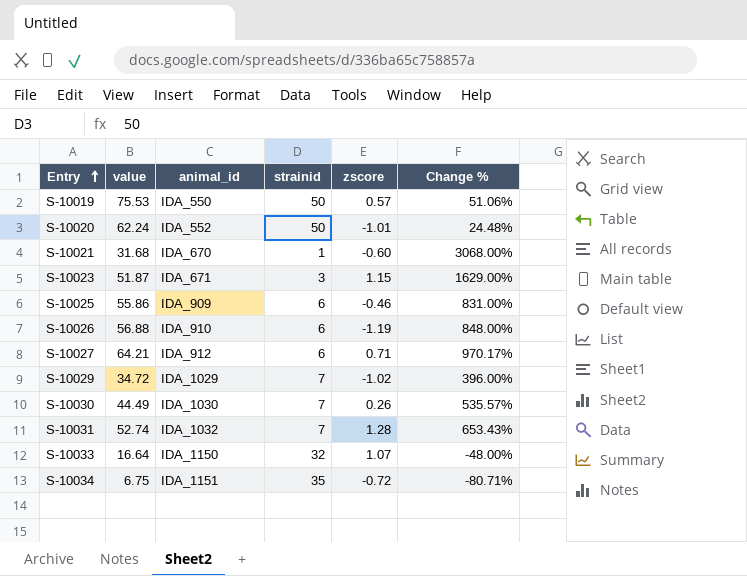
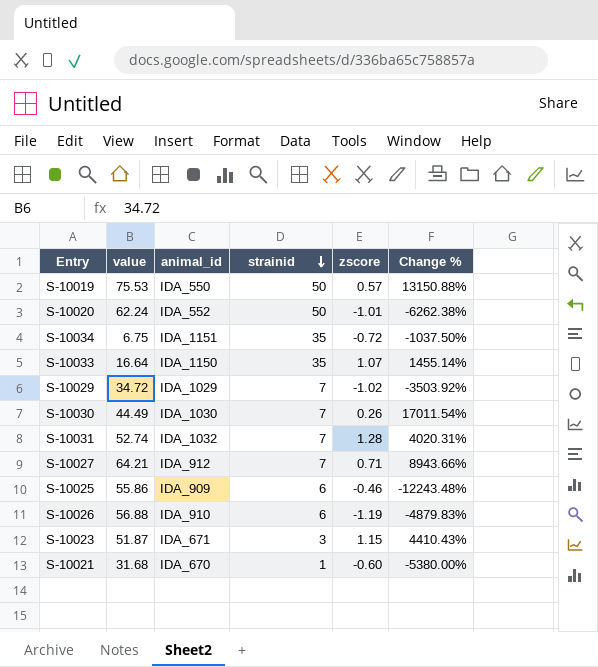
row order: Entry ascending -> strainid descending
column Change % | formula: ([value] - [strainid]) / [strainid] -> ([value] - [zscore]) / [zscore]
S-10033 | strainid: 32 -> 35
S-10027 | strainid: 6 -> 7

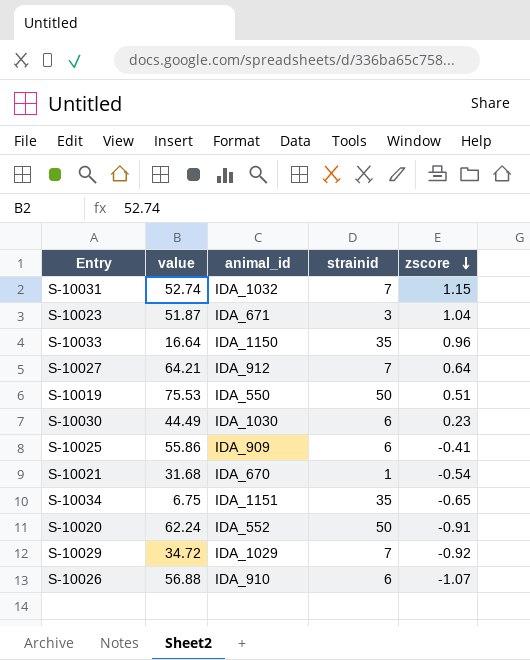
row order: strainid descending -> zscore descending
column Change % | formula: ([value] - [zscore]) / [zscore] -> none
S-10031 | zscore: 1.28 -> 1.15
S-10023 | zscore: 1.15 -> 1.04
S-10033 | zscore: 1.07 -> 0.96
S-10027 | zscore: 0.71 -> 0.64
S-10019 | zscore: 0.57 -> 0.51
S-10030 | strainid: 7 -> 6
S-10030 | zscore: 0.26 -> 0.23
S-10025 | zscore: -0.46 -> -0.41
S-10021 | zscore: -0.60 -> -0.54
S-10034 | zscore: -0.72 -> -0.65
S-10020 | zscore: -1.01 -> -0.91
S-10029 | zscore: -1.02 -> -0.92
S-10026 | zscore: -1.19 -> -1.07

